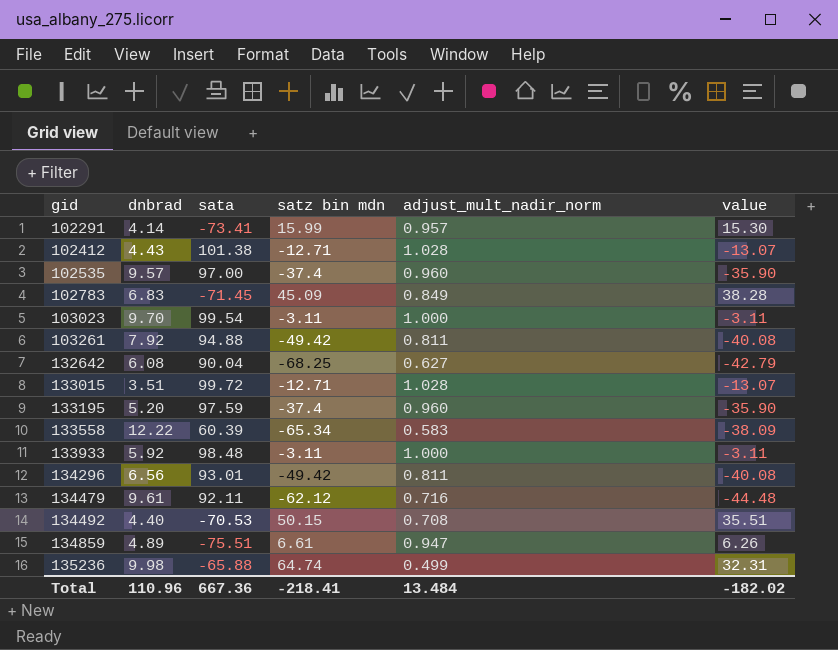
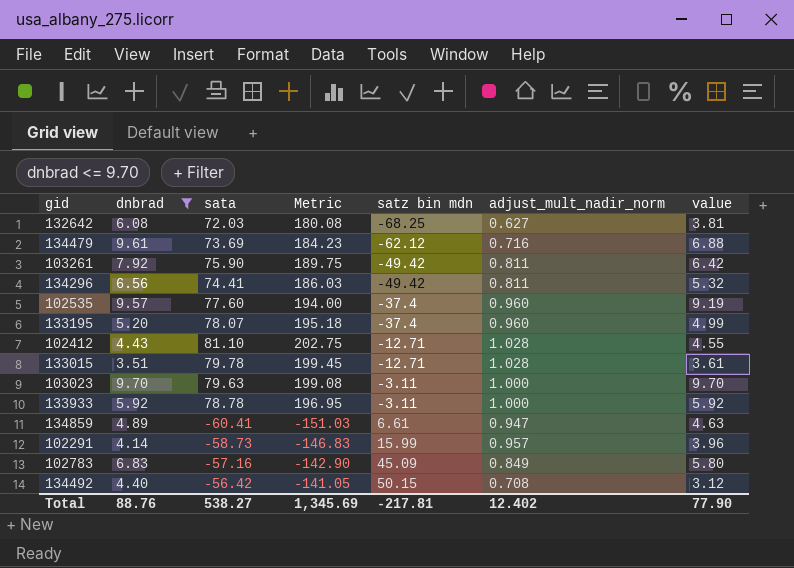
filter: none -> dnbrad <= 9.70
row order: gid ascending -> satz bin mdn ascending
column Metric | formula: none -> [sata] * 2.5
column value | formula: [satz bin mdn] * [adjust_mult_nadir_norm] -> [dnbrad] * [adjust_mult_nadir_norm]
132642 | sata: 90.04 -> 72.03
134479 | sata: 92.11 -> 73.69
103261 | sata: 94.88 -> 75.90
134296 | sata: 93.01 -> 74.41
102535 | sata: 97.00 -> 77.60
133195 | sata: 97.59 -> 78.07
102412 | sata: 101.38 -> 81.10
133015 | sata: 99.72 -> 79.78
103023 | sata: 99.54 -> 79.63
133933 | sata: 98.48 -> 78.78
134859 | sata: -75.51 -> -60.41
102291 | sata: -73.41 -> -58.73
102783 | sata: -71.45 -> -57.16
134492 | sata: -70.53 -> -56.42
Total | dnbrad: 110.96 -> 88.76
Total | sata: 667.36 -> 538.27
Total | satz bin mdn: -218.41 -> -217.81
Total | adjust_mult_nadir_norm: 13.484 -> 12.402
Total | value: -182.02 -> 77.90

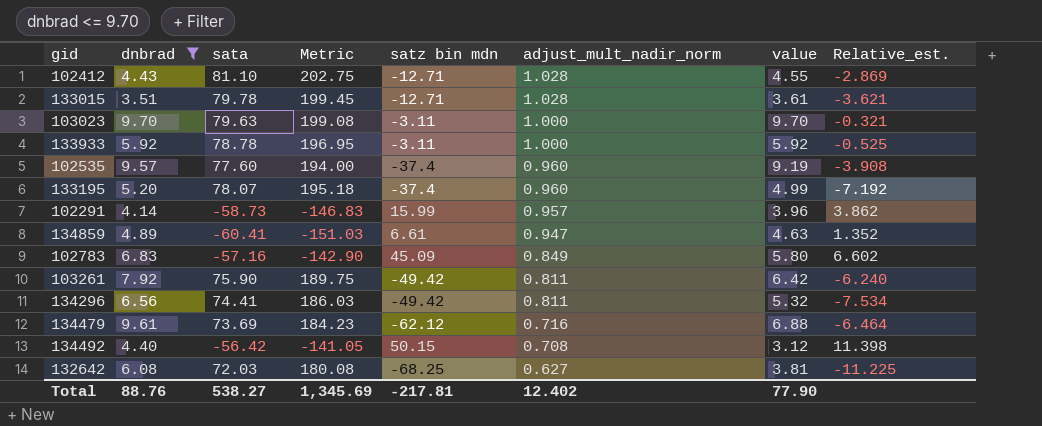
row order: satz bin mdn ascending -> adjust_mult_nadir_norm descending
column Relative_est. | formula: none -> [satz bin mdn] / [dnbrad]

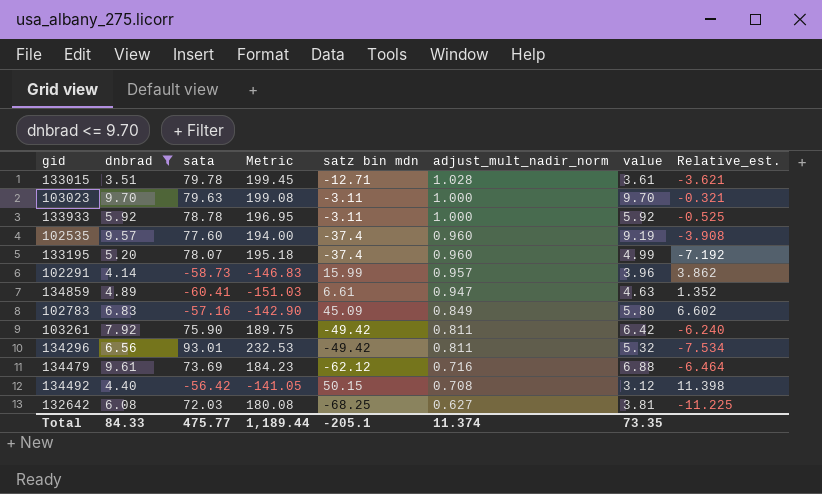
row 102412: 4.43 | 81.10 | 202.75 | -12.71 | 1.028 | 4.55 | -2.869 -> none
134296 | sata: 74.41 -> 93.01
134296 | Metric: 186.03 -> 232.53
Total | dnbrad: 88.76 -> 84.33
Total | sata: 538.27 -> 475.77
Total | Metric: 1,345.69 -> 1,189.44
Total | satz bin mdn: -217.81 -> -205.1
Total | adjust_mult_nadir_norm: 12.402 -> 11.374
Total | value: 77.90 -> 73.35

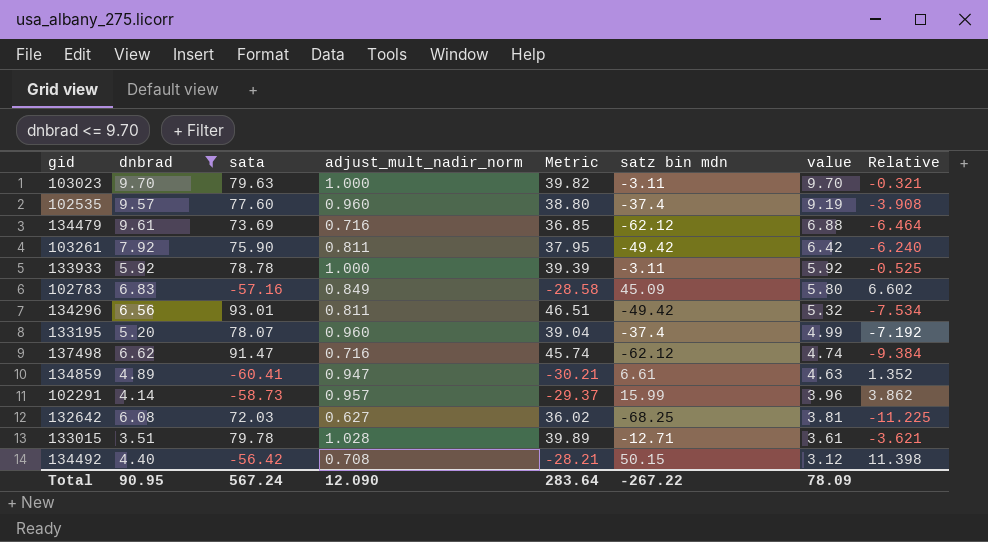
row order: adjust_mult_nadir_norm descending -> value descending
column adjust_mult_nadir_norm | position: 6 -> 4
column Metric | formula: [sata] * 2.5 -> [sata] * 0.5
column name: Relative_est. -> Relative
row 137498: none -> 6.62 | 91.47 | 0.716 | 45.74 | -62.12 | 4.74 | -9.384
Total | dnbrad: 84.33 -> 90.95
Total | sata: 475.77 -> 567.24
Total | adjust_mult_nadir_norm: 11.374 -> 12.090
Total | Metric: 1,189.44 -> 283.64
Total | satz bin mdn: -205.1 -> -267.22
Total | value: 73.35 -> 78.09

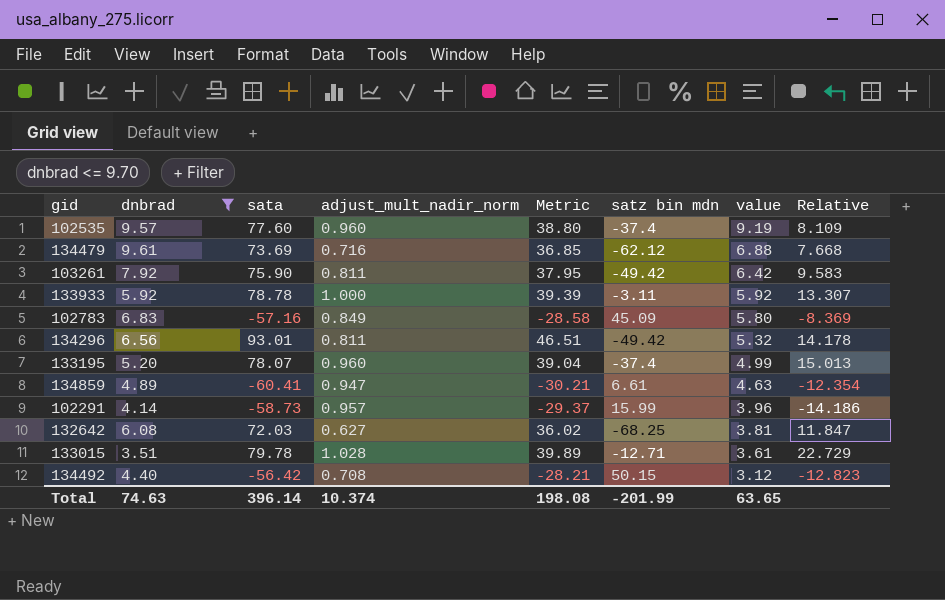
column Relative | formula: [satz bin mdn] / [dnbrad] -> [sata] / [dnbrad]
row 103023: 9.70 | 79.63 | 1.000 | 39.82 | -3.11 | 9.70 | -0.321 -> none
row 137498: 6.62 | 91.47 | 0.716 | 45.74 | -62.12 | 4.74 | -9.384 -> none
Total | dnbrad: 90.95 -> 74.63
Total | sata: 567.24 -> 396.14
Total | adjust_mult_nadir_norm: 12.090 -> 10.374
Total | Metric: 283.64 -> 198.08
Total | satz bin mdn: -267.22 -> -201.99
Total | value: 78.09 -> 63.65

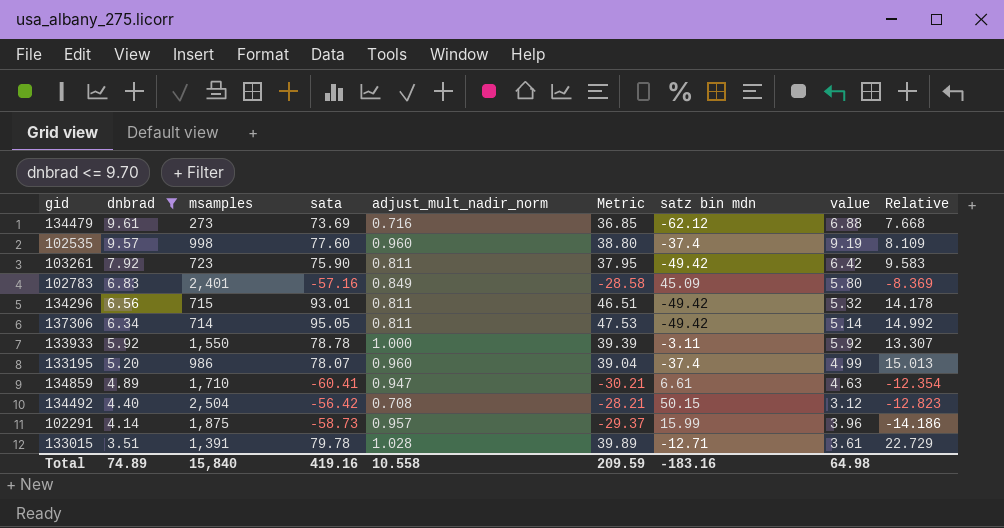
row order: value descending -> dnbrad descending
column msamples | position: none -> 3
row 132642: 6.08 | 72.03 | 0.627 | 36.02 | -68.25 | 3.81 | 11.847 -> none
row 137306: none -> 6.34 | 714 | 95.05 | 0.811 | 47.53 | -49.42 | 5.14 | 14.992
Total | dnbrad: 74.63 -> 74.89
Total | sata: 396.14 -> 419.16
Total | adjust_mult_nadir_norm: 10.374 -> 10.558
Total | Metric: 198.08 -> 209.59
Total | satz bin mdn: -201.99 -> -183.16
Total | value: 63.65 -> 64.98

